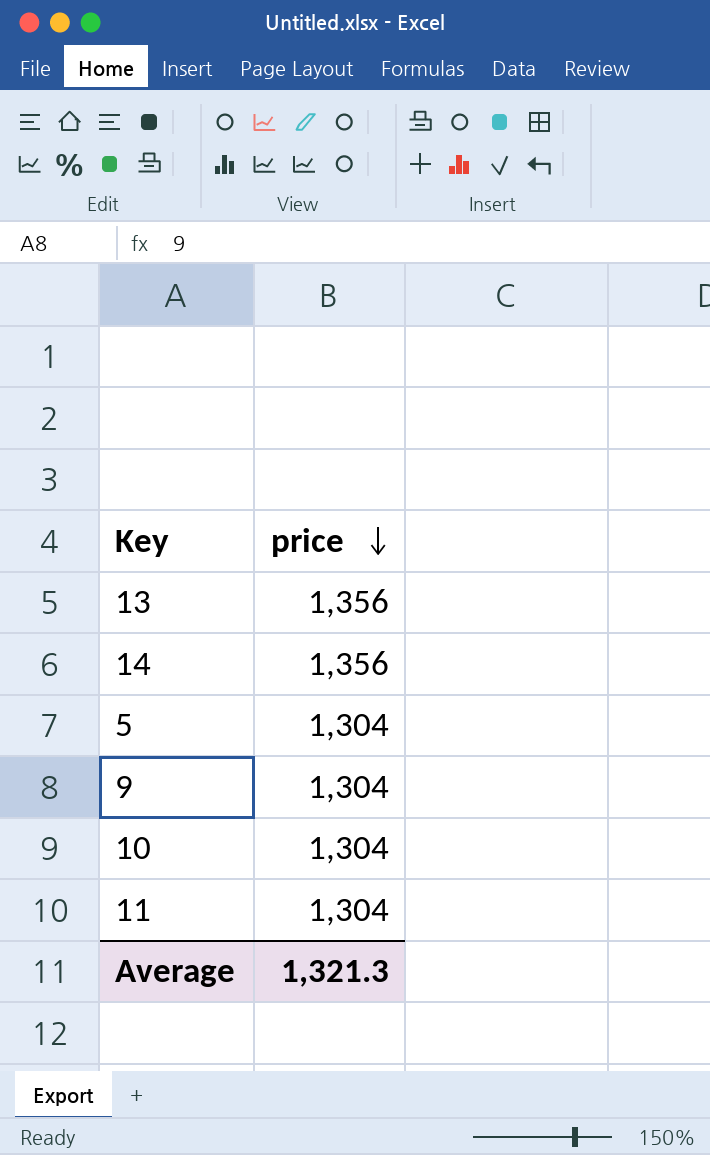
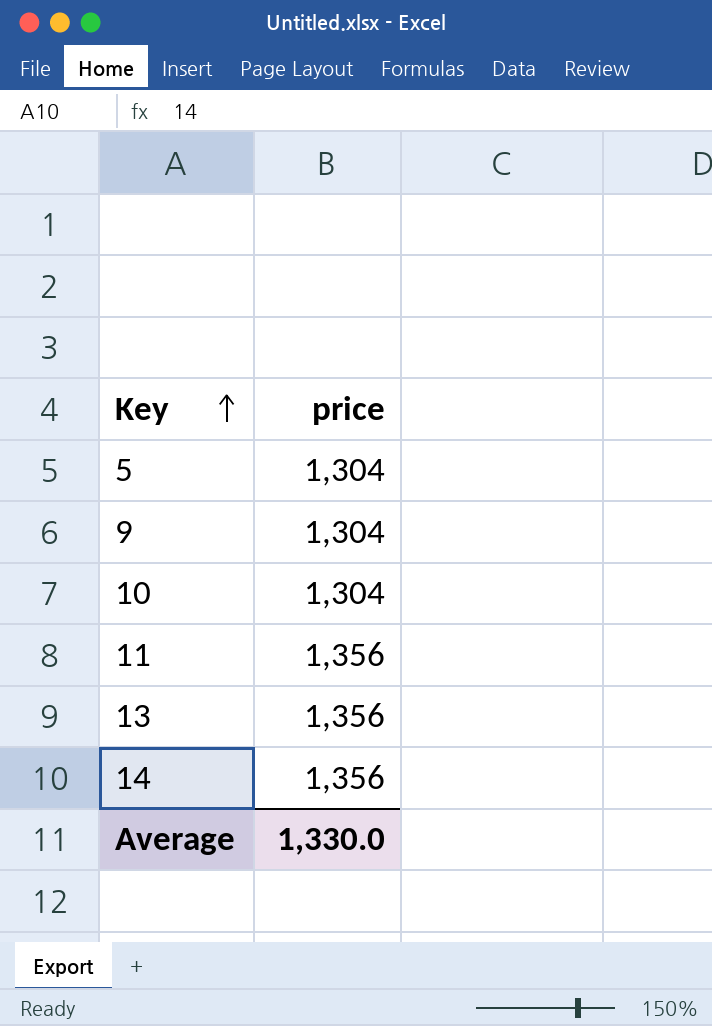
row order: price descending -> Key ascending
11 | price: 1,304 -> 1,356
Average | price: 1,321.3 -> 1,330.0

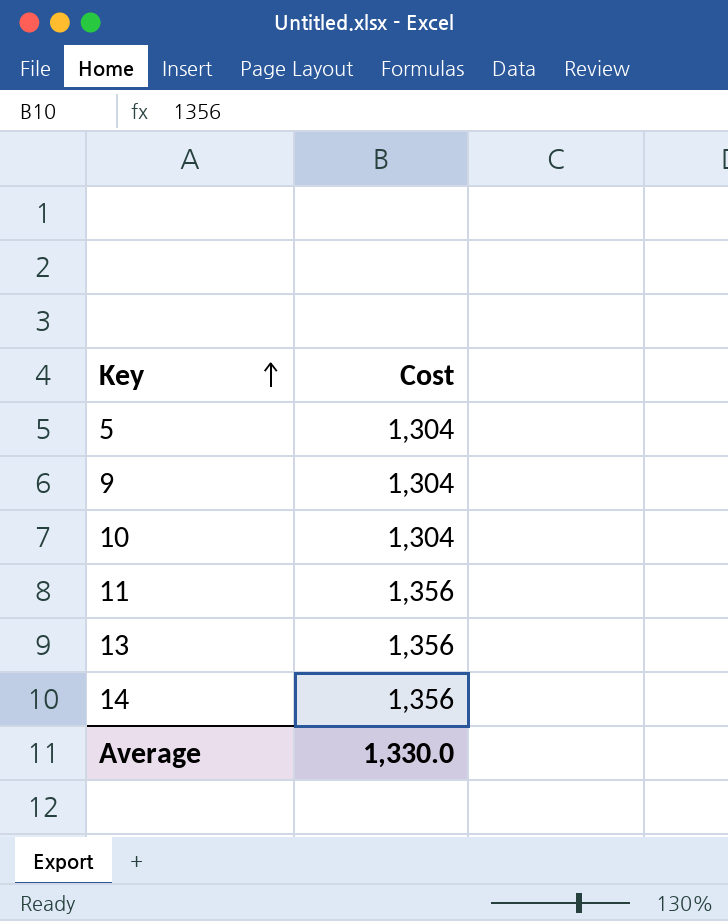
column name: price -> Cost

